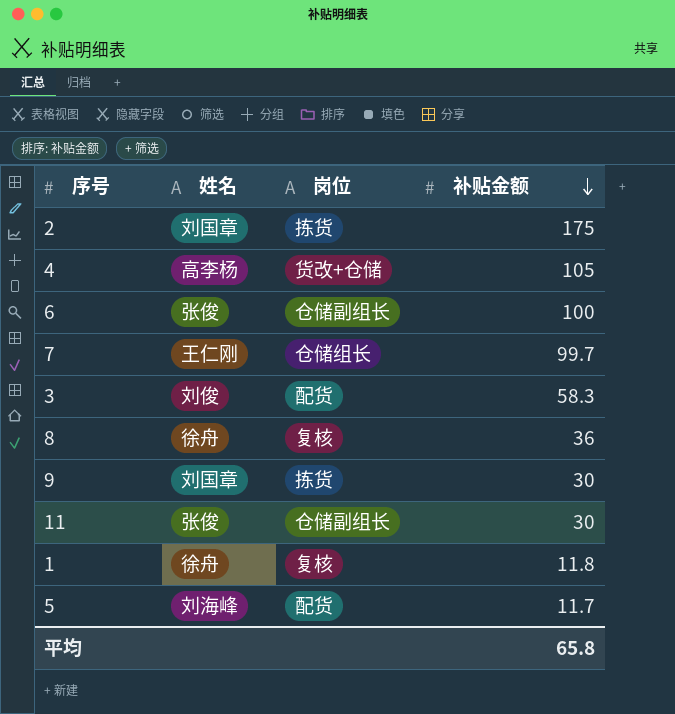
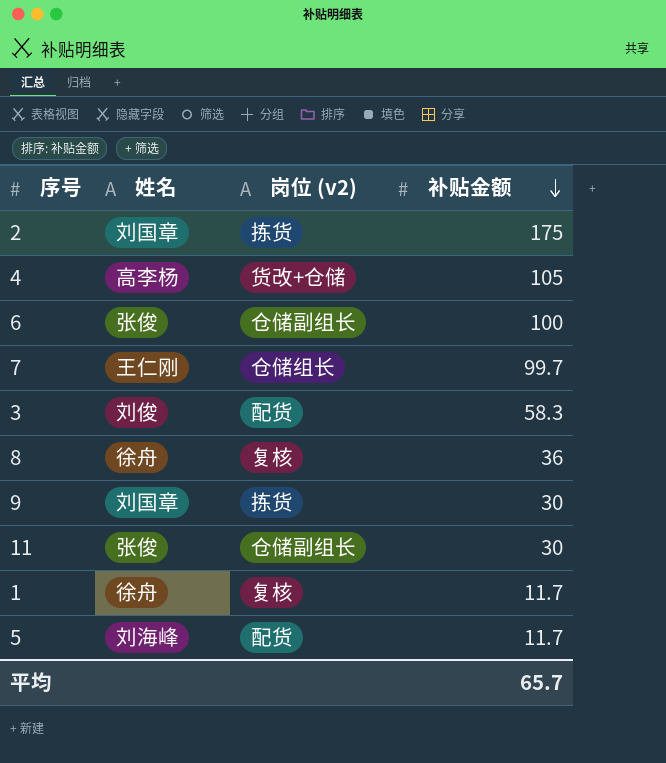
column name: 岗位 -> 岗位 (v2)
1 | 补贴金额: 11.8 -> 11.7
平均 | 补贴金额: 65.8 -> 65.7

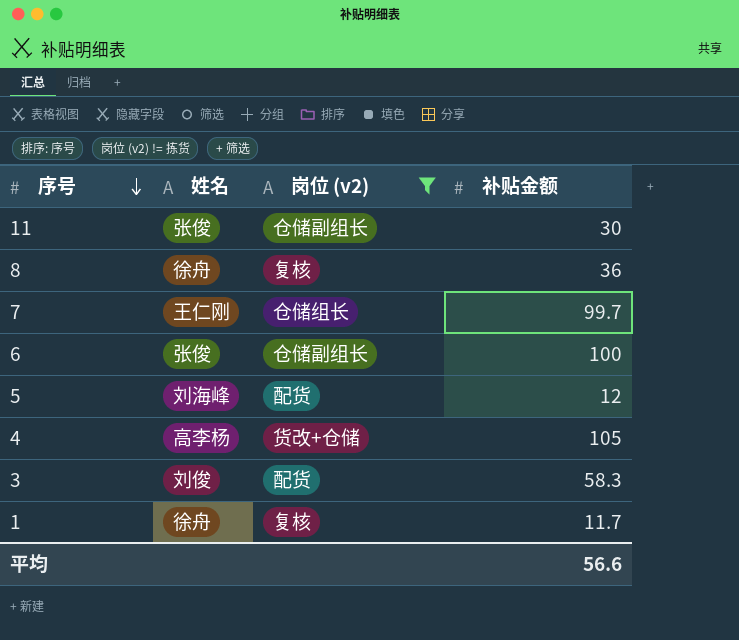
filter: none -> 岗位 (v2) != 拣货
row order: 补贴金额 descending -> 序号 descending
5 | 补贴金额: 11.7 -> 12
平均 | 补贴金额: 65.7 -> 56.6

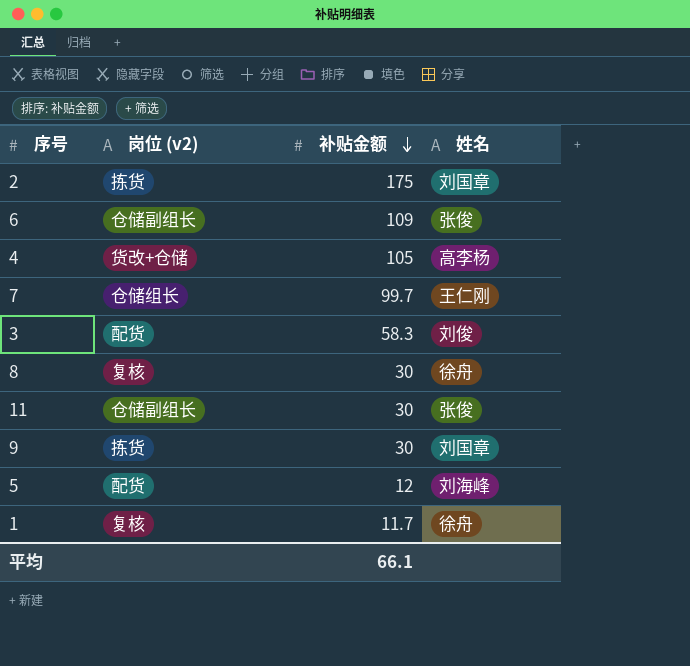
filter: 岗位 (v2) != 拣货 -> none
row order: 序号 descending -> 补贴金额 descending
column 姓名 | position: 2 -> 4
6 | 补贴金额: 100 -> 109
8 | 补贴金额: 36 -> 30
平均 | 补贴金额: 56.6 -> 66.1

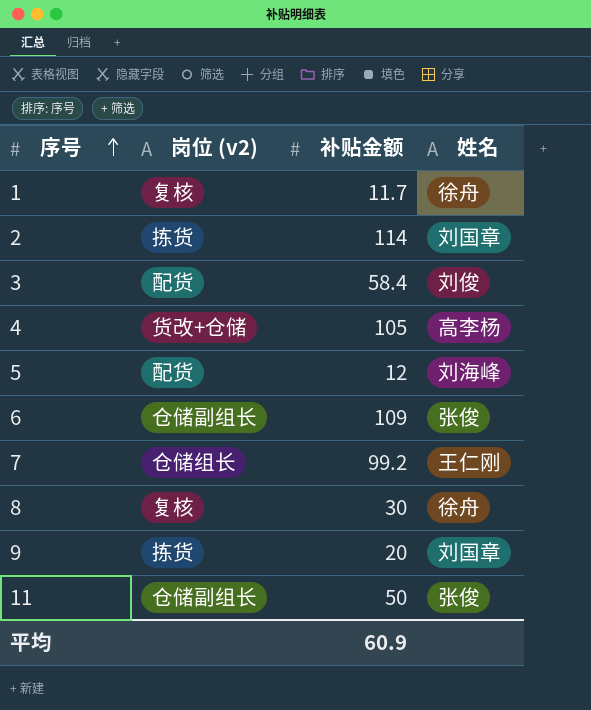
row order: 补贴金额 descending -> 序号 ascending
2 | 补贴金额: 175 -> 114
3 | 补贴金额: 58.3 -> 58.4
7 | 补贴金额: 99.7 -> 99.2
9 | 补贴金额: 30 -> 20
11 | 补贴金额: 30 -> 50
平均 | 补贴金额: 66.1 -> 60.9

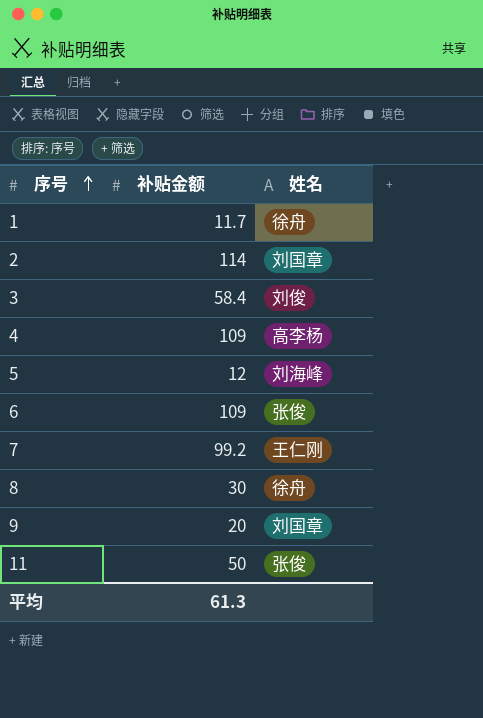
column 岗位 (v2) | position: 2 -> none
4 | 补贴金额: 105 -> 109
平均 | 补贴金额: 60.9 -> 61.3

